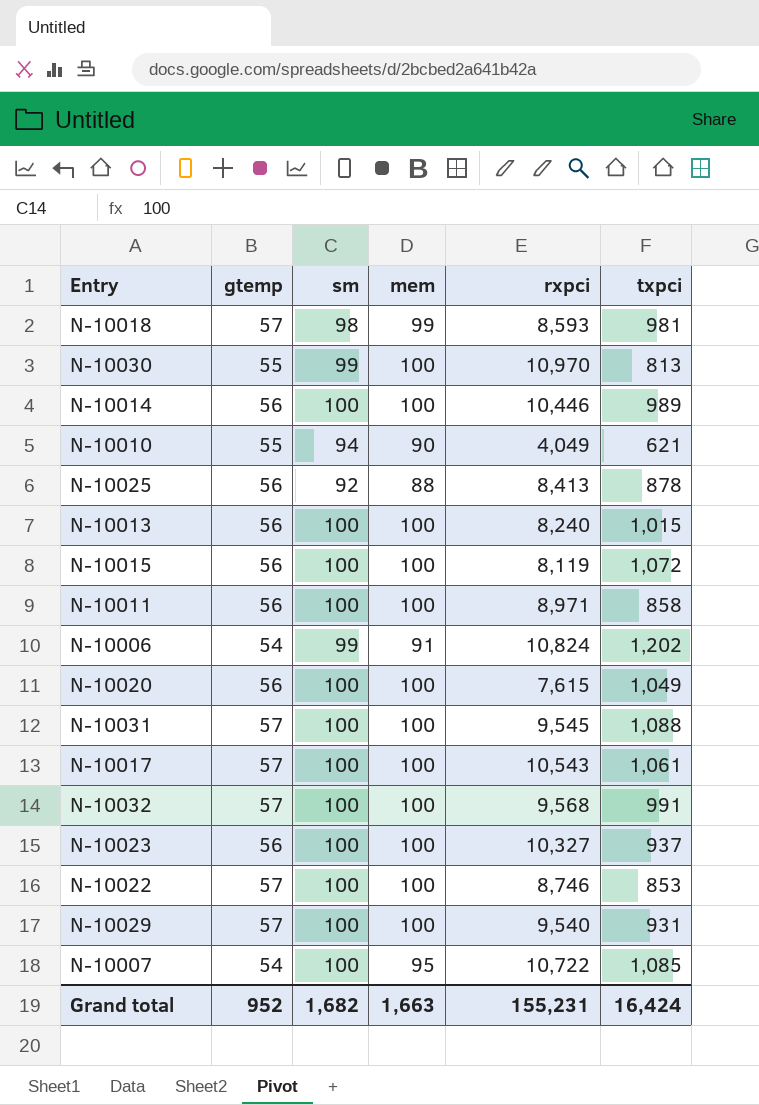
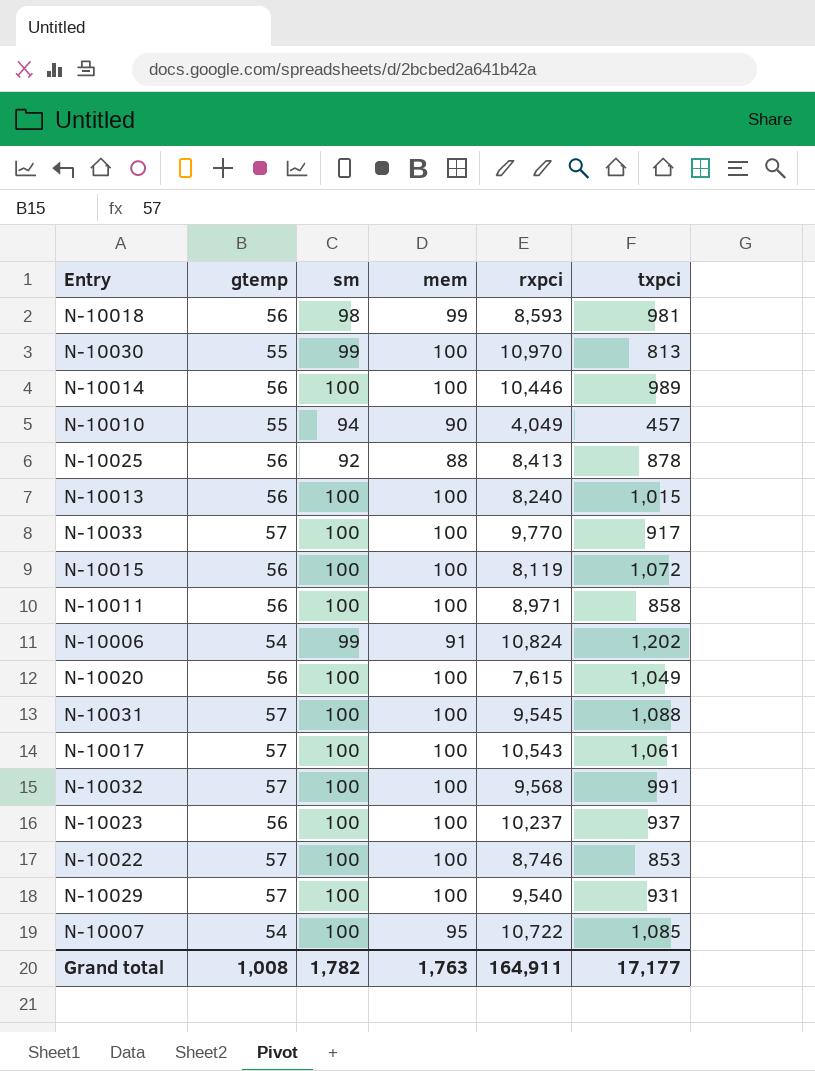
N-10018 | gtemp: 57 -> 56
N-10010 | txpci: 621 -> 457
row N-10033: none -> 57 | 100 | 100 | 9,770 | 917
N-10023 | rxpci: 10,327 -> 10,237
Grand total | gtemp: 952 -> 1,008
Grand total | sm: 1,682 -> 1,782
Grand total | mem: 1,663 -> 1,763
Grand total | rxpci: 155,231 -> 164,911
Grand total | txpci: 16,424 -> 17,177

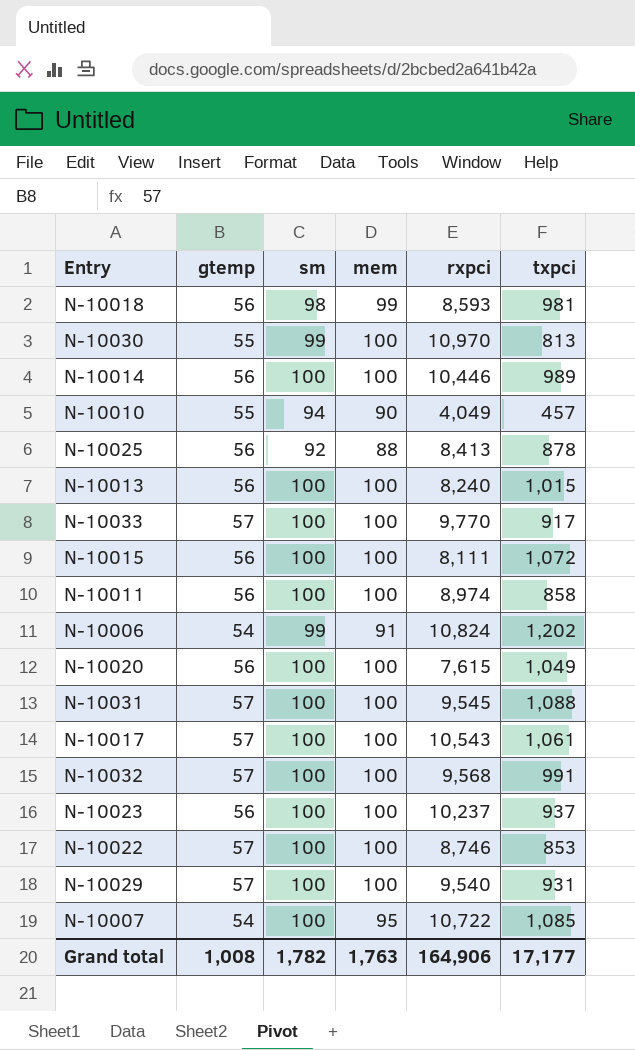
N-10015 | rxpci: 8,119 -> 8,111
N-10011 | rxpci: 8,971 -> 8,974
Grand total | rxpci: 164,911 -> 164,906

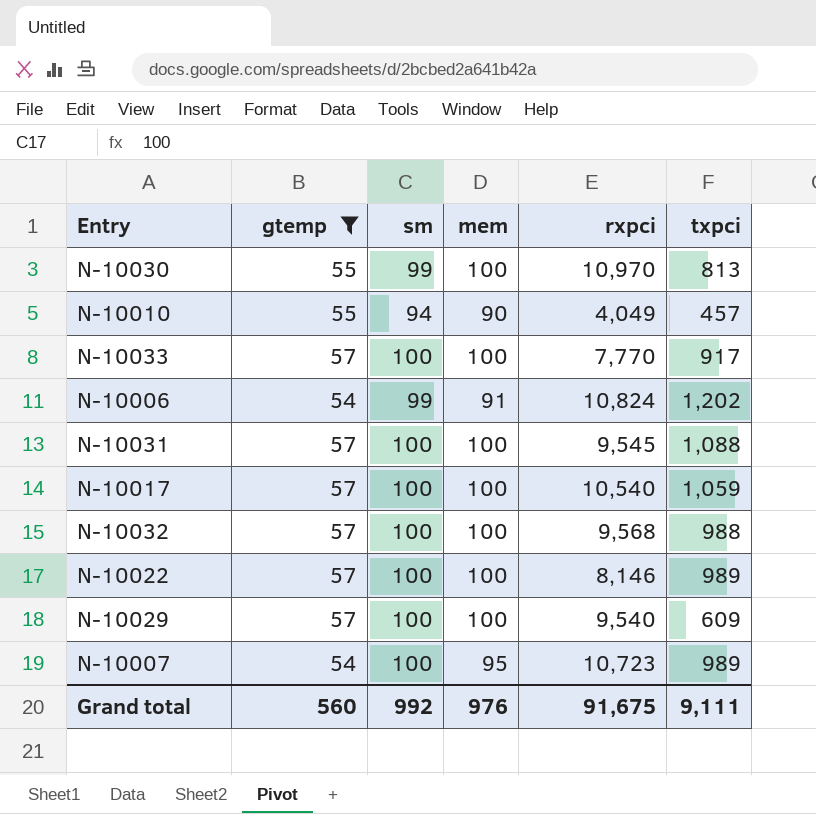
filter: none -> gtemp != 56
N-10033 | rxpci: 9,770 -> 7,770
N-10017 | rxpci: 10,543 -> 10,540
N-10017 | txpci: 1,061 -> 1,059
N-10032 | txpci: 991 -> 988
N-10022 | rxpci: 8,746 -> 8,146
N-10022 | txpci: 853 -> 989
N-10029 | txpci: 931 -> 609
N-10007 | rxpci: 10,722 -> 10,723
N-10007 | txpci: 1,085 -> 989
Grand total | gtemp: 1,008 -> 560
Grand total | sm: 1,782 -> 992
Grand total | mem: 1,763 -> 976
Grand total | rxpci: 164,906 -> 91,675
Grand total | txpci: 17,177 -> 9,111

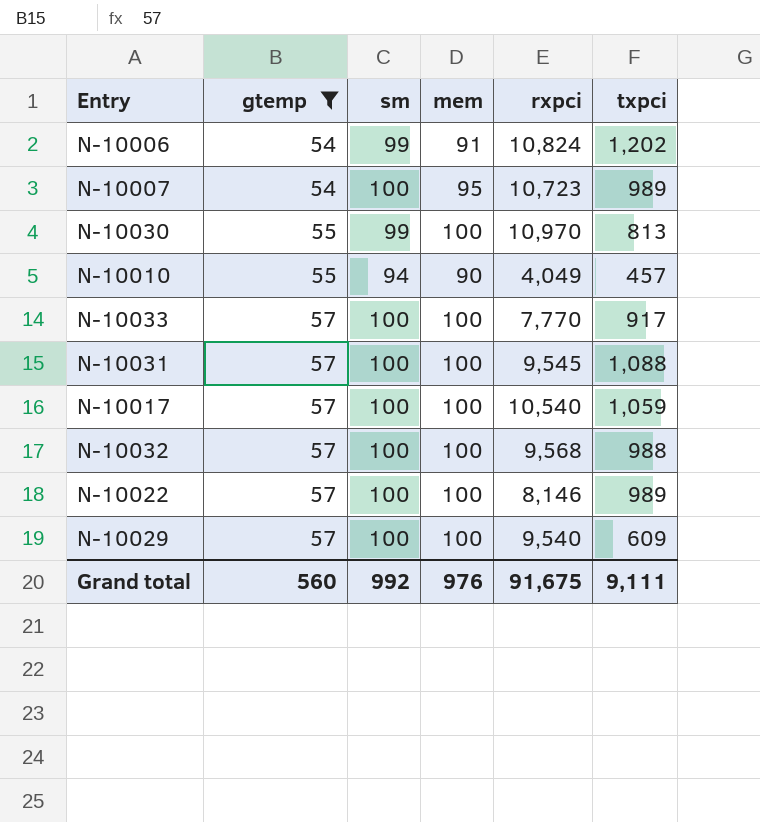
row order: none -> gtemp ascending

